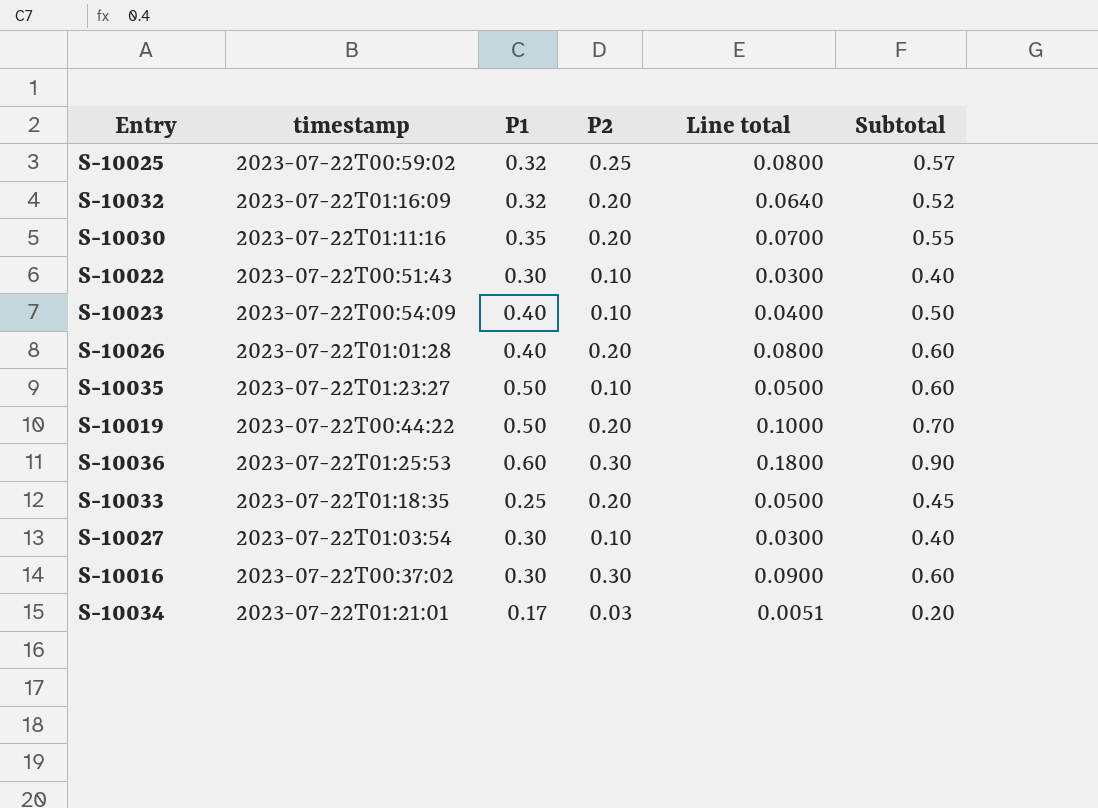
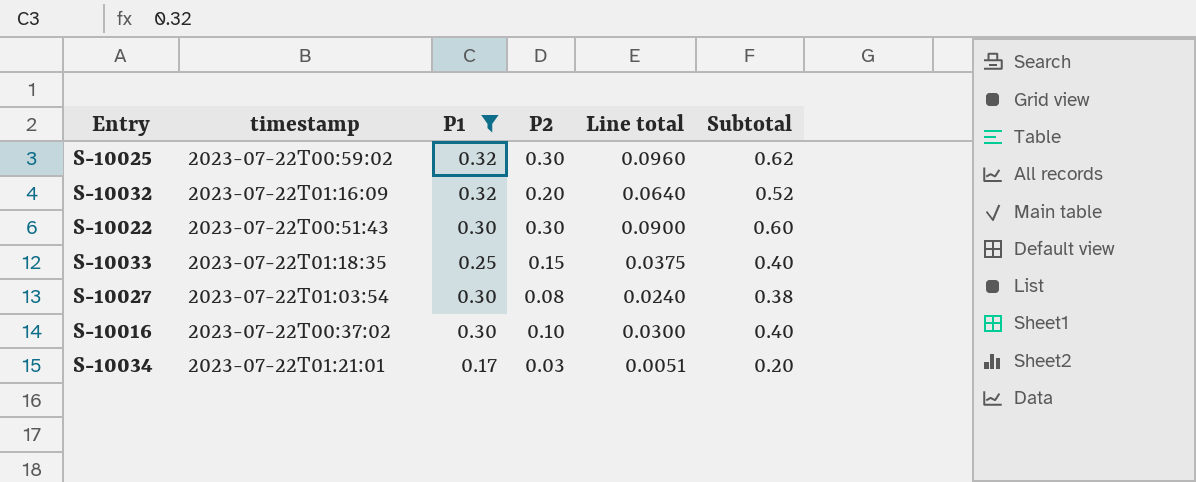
filter: none -> P1 <= 0.32
S-10025 | P2: 0.25 -> 0.30
S-10025 | Line total: 0.0800 -> 0.0960
S-10025 | Subtotal: 0.57 -> 0.62
S-10022 | P2: 0.10 -> 0.30
S-10022 | Line total: 0.0300 -> 0.0900
S-10022 | Subtotal: 0.40 -> 0.60
S-10033 | P2: 0.20 -> 0.15
S-10033 | Line total: 0.0500 -> 0.0375
S-10033 | Subtotal: 0.45 -> 0.40
S-10027 | P2: 0.10 -> 0.08
S-10027 | Line total: 0.0300 -> 0.0240
S-10027 | Subtotal: 0.40 -> 0.38
S-10016 | P2: 0.30 -> 0.10
S-10016 | Line total: 0.0900 -> 0.0300
S-10016 | Subtotal: 0.60 -> 0.40

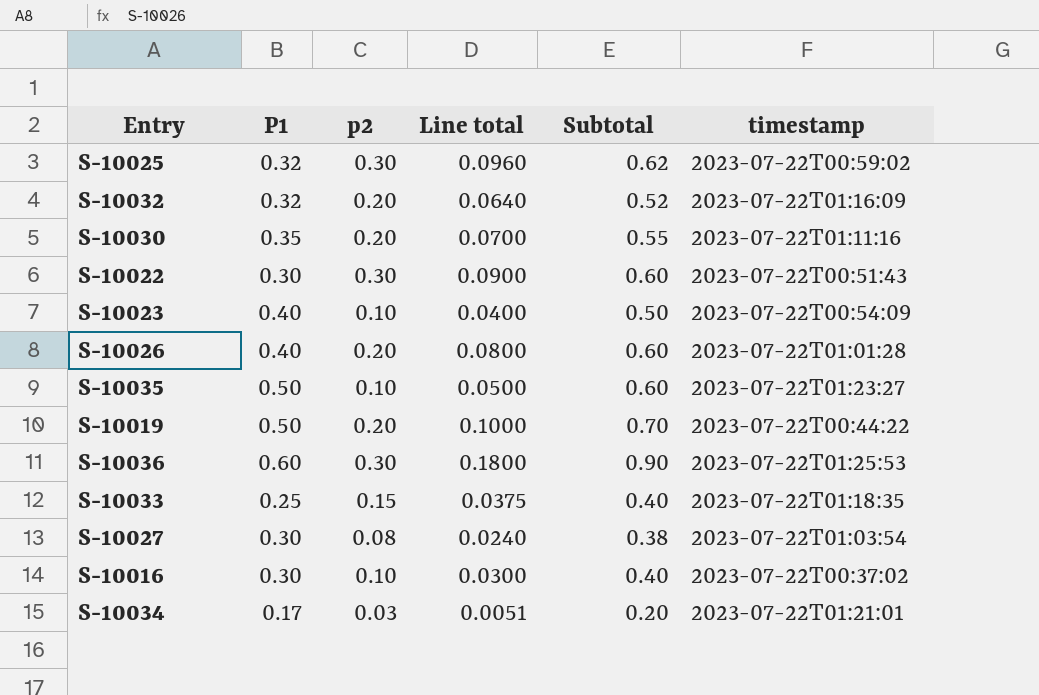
filter: P1 <= 0.32 -> none
column name: P2 -> p2
column timestamp | position: 2 -> 6

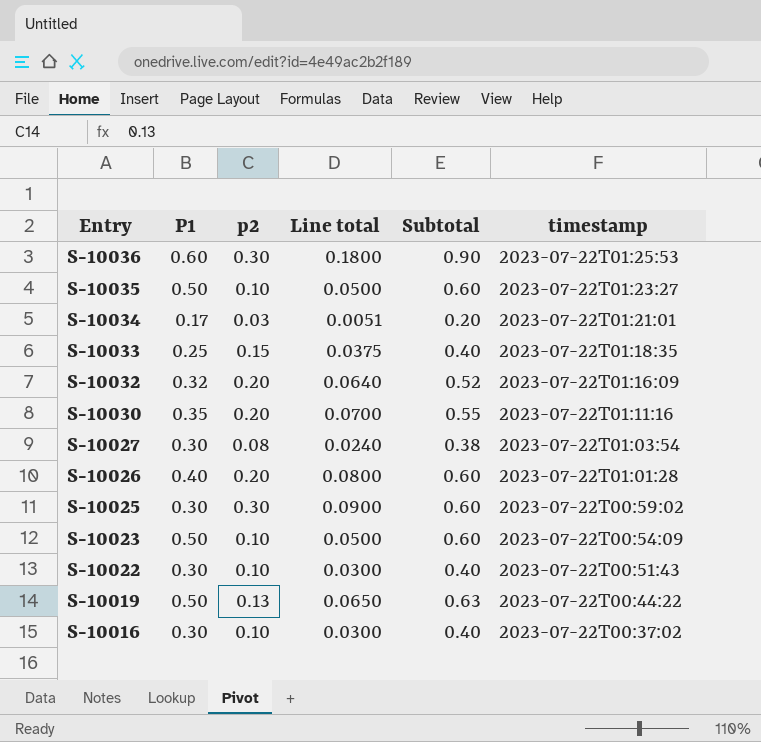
row order: none -> Entry descending
S-10025 | P1: 0.32 -> 0.30
S-10025 | Line total: 0.0960 -> 0.0900
S-10025 | Subtotal: 0.62 -> 0.60
S-10023 | P1: 0.40 -> 0.50
S-10023 | Line total: 0.0400 -> 0.0500
S-10023 | Subtotal: 0.50 -> 0.60
S-10022 | p2: 0.30 -> 0.10
S-10022 | Line total: 0.0900 -> 0.0300
S-10022 | Subtotal: 0.60 -> 0.40
S-10019 | p2: 0.20 -> 0.13
S-10019 | Line total: 0.1000 -> 0.0650
S-10019 | Subtotal: 0.70 -> 0.63

